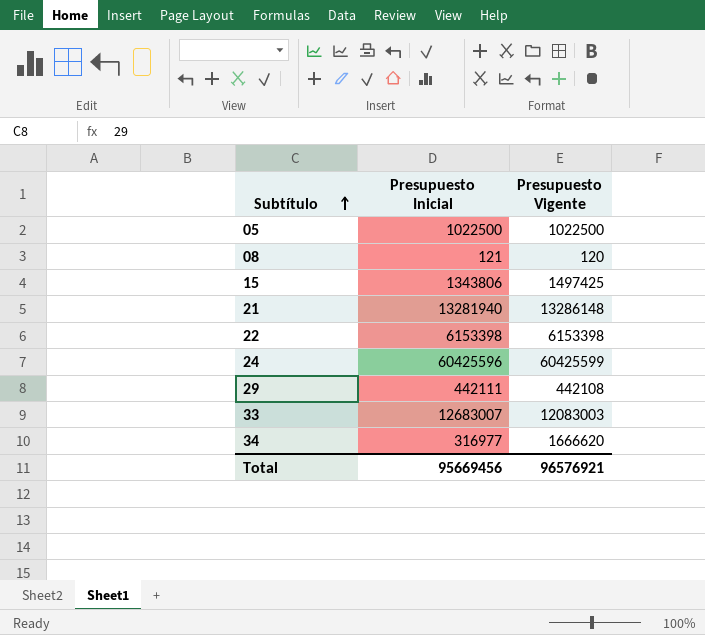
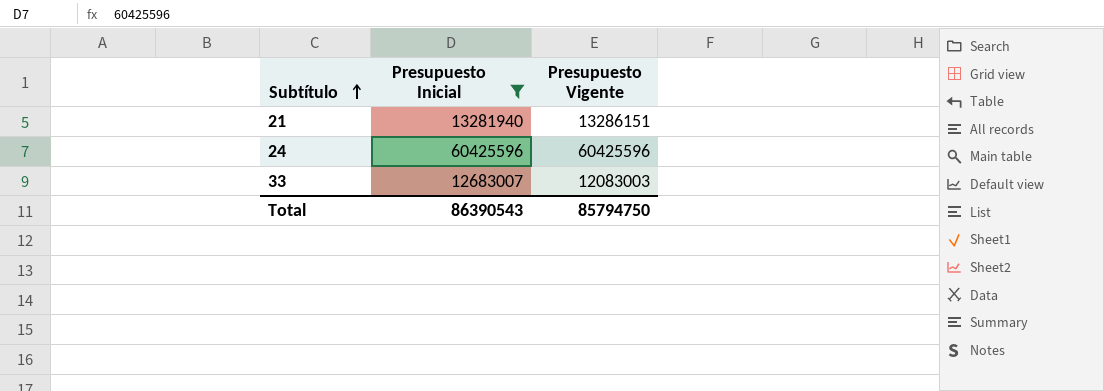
filter: none -> Presupuesto Inicial >= 12683007
21 | Presupuesto Vigente: 13286148 -> 13286151
24 | Presupuesto Vigente: 60425599 -> 60425596
Total | Presupuesto Inicial: 95669456 -> 86390543
Total | Presupuesto Vigente: 96576921 -> 85794750

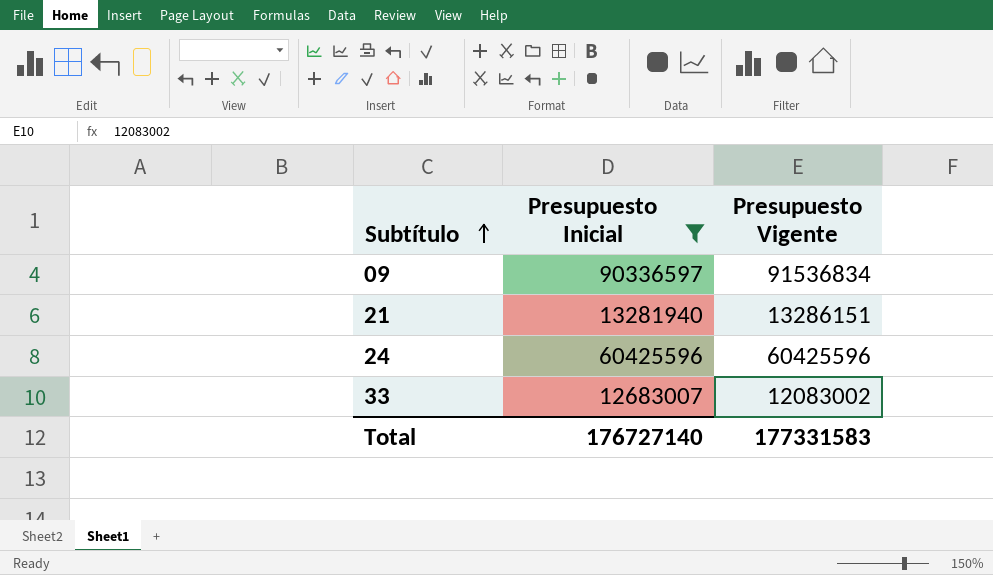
row 09: none -> 90336597 | 91536834
33 | Presupuesto Vigente: 12083003 -> 12083002
Total | Presupuesto Inicial: 86390543 -> 176727140
Total | Presupuesto Vigente: 85794750 -> 177331583

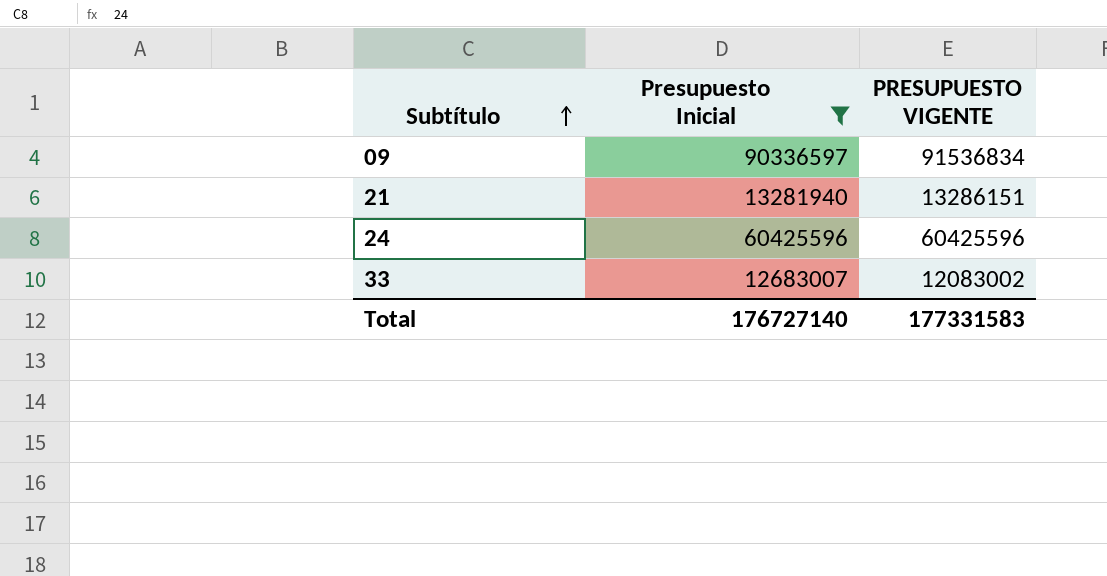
column name: Presupuesto Vigente -> PRESUPUESTO VIGENTE

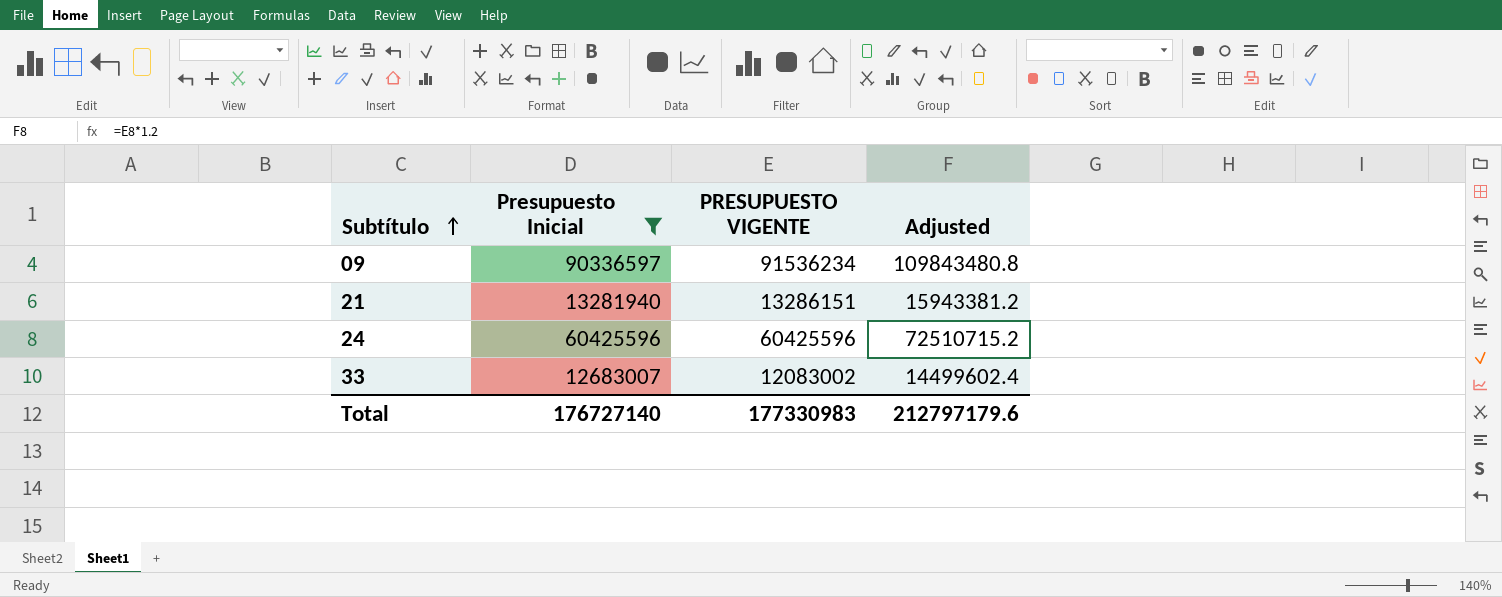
column Adjusted | formula: none -> [PRESUPUESTO VIGENTE] * 1.2
09 | PRESUPUESTO VIGENTE: 91536834 -> 91536234
Total | PRESUPUESTO VIGENTE: 177331583 -> 177330983

